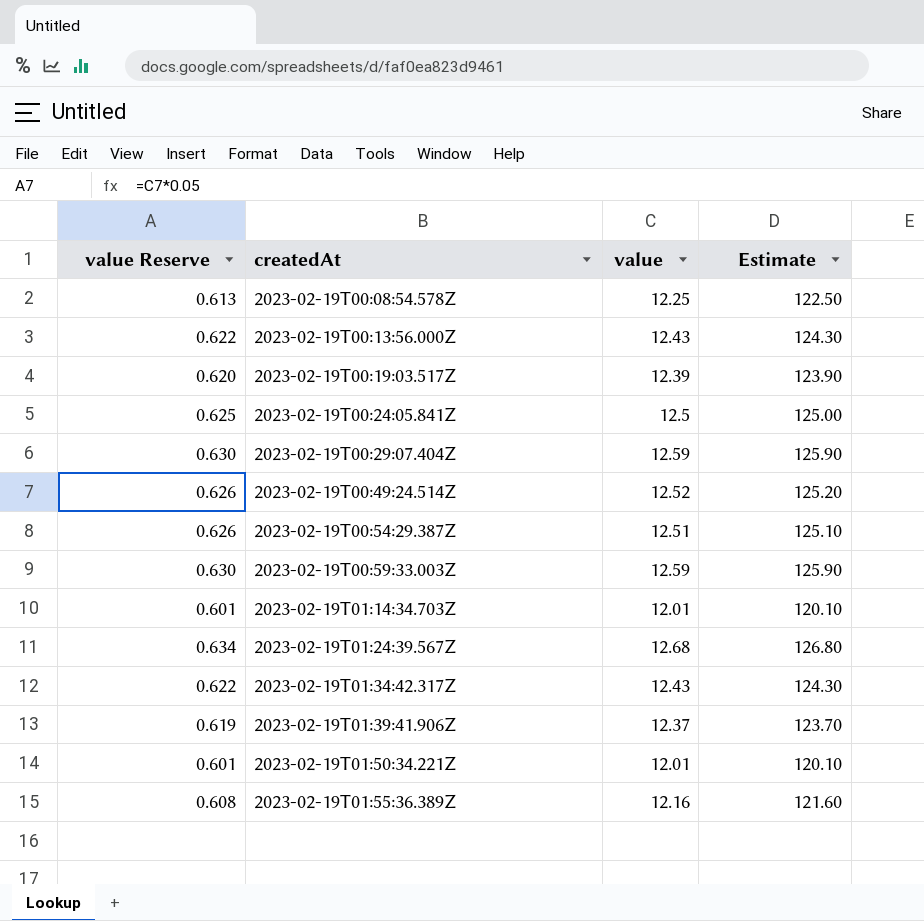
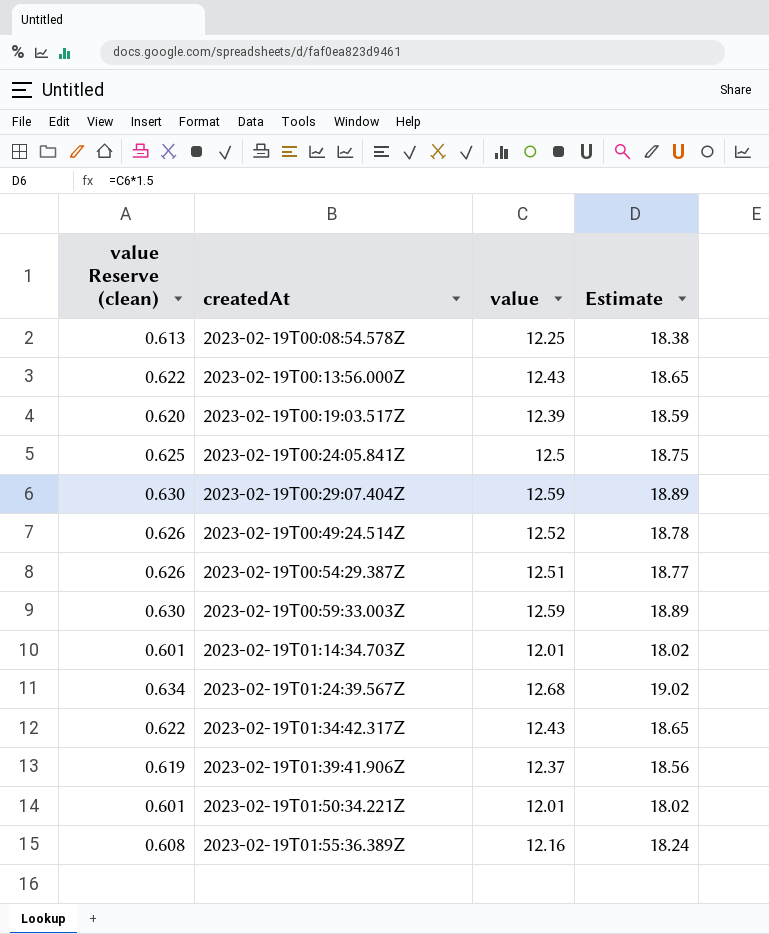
column name: value Reserve -> value Reserve (clean)
column Estimate | formula: [value] * 10 -> [value] * 1.5

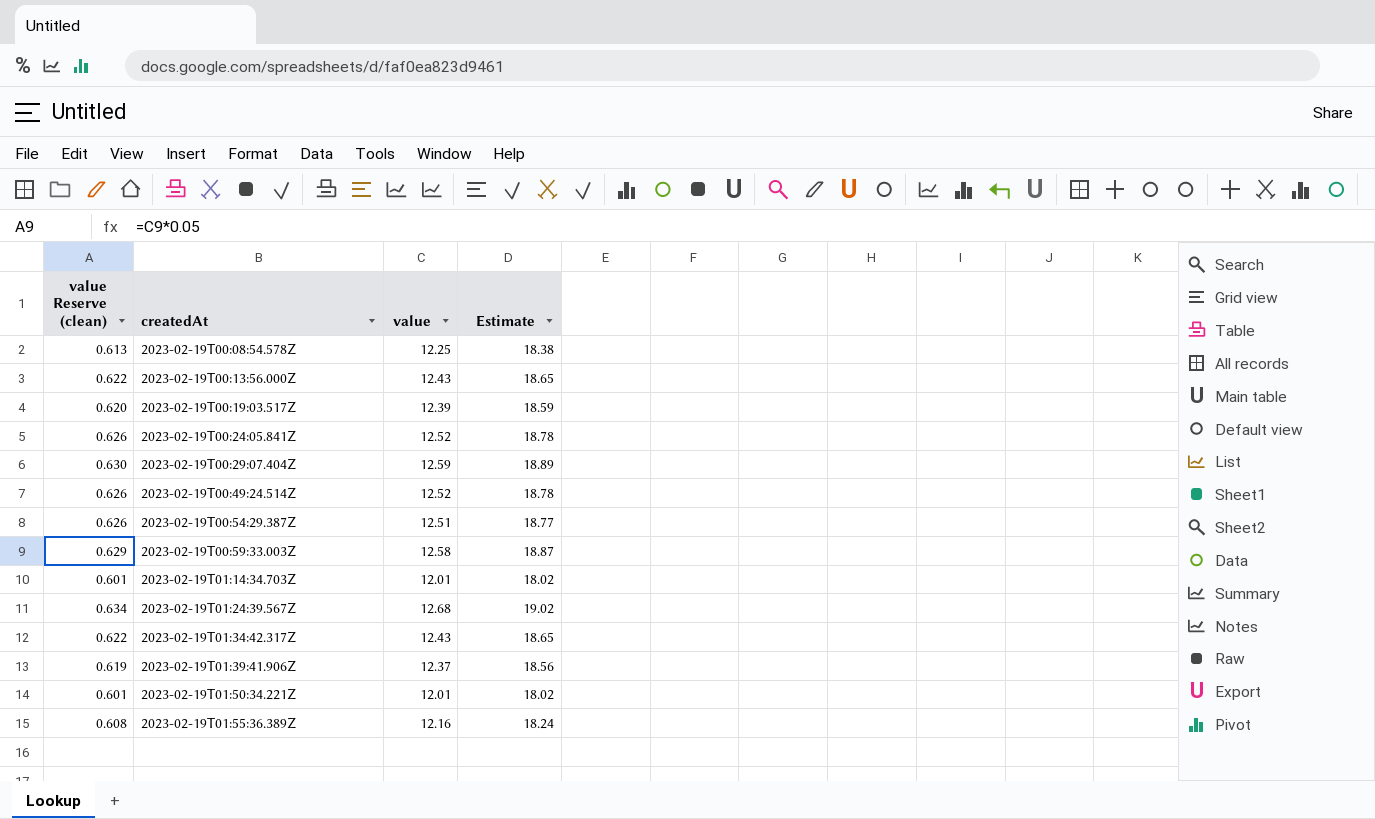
2023-02-19T00:24:05.841Z | value Reserve (clean): 0.625 -> 0.626
2023-02-19T00:24:05.841Z | value: 12.5 -> 12.52
2023-02-19T00:24:05.841Z | Estimate: 18.75 -> 18.78
2023-02-19T00:59:33.003Z | value Reserve (clean): 0.630 -> 0.629
2023-02-19T00:59:33.003Z | value: 12.59 -> 12.58
2023-02-19T00:59:33.003Z | Estimate: 18.89 -> 18.87

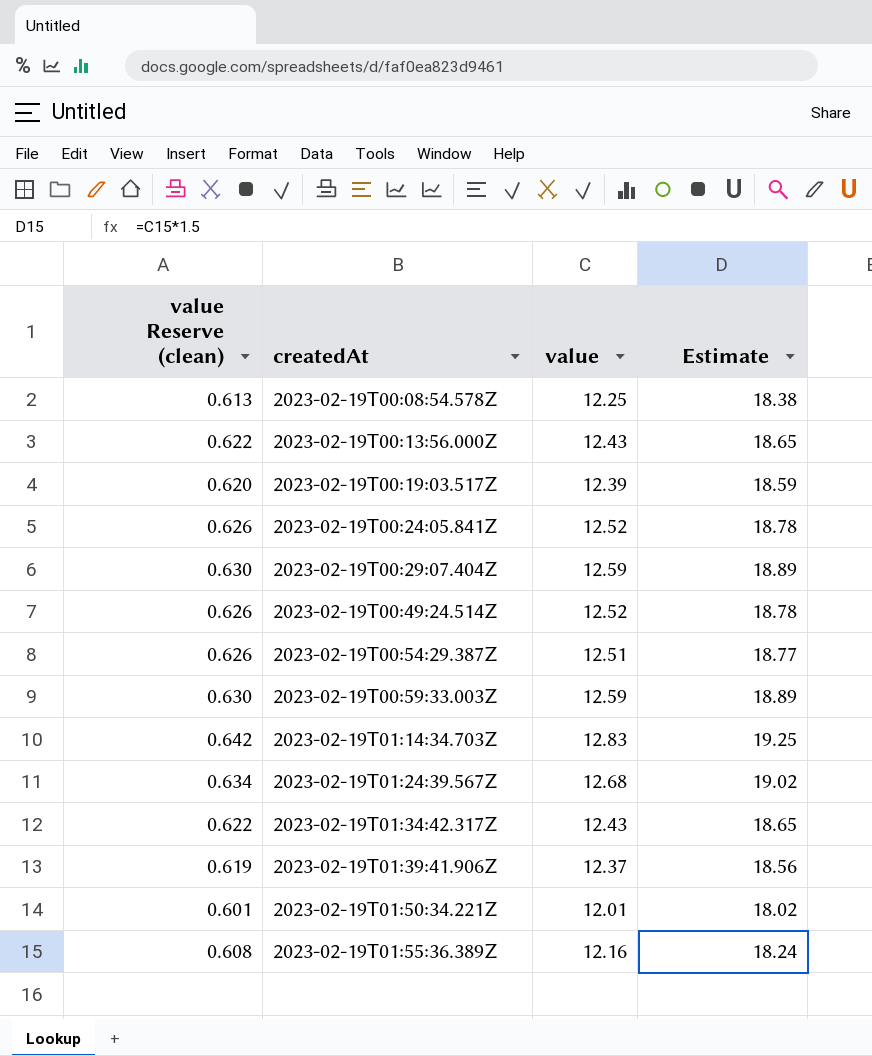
2023-02-19T00:59:33.003Z | value Reserve (clean): 0.629 -> 0.630
2023-02-19T00:59:33.003Z | value: 12.58 -> 12.59
2023-02-19T00:59:33.003Z | Estimate: 18.87 -> 18.89
2023-02-19T01:14:34.703Z | value Reserve (clean): 0.601 -> 0.642
2023-02-19T01:14:34.703Z | value: 12.01 -> 12.83
2023-02-19T01:14:34.703Z | Estimate: 18.02 -> 19.25

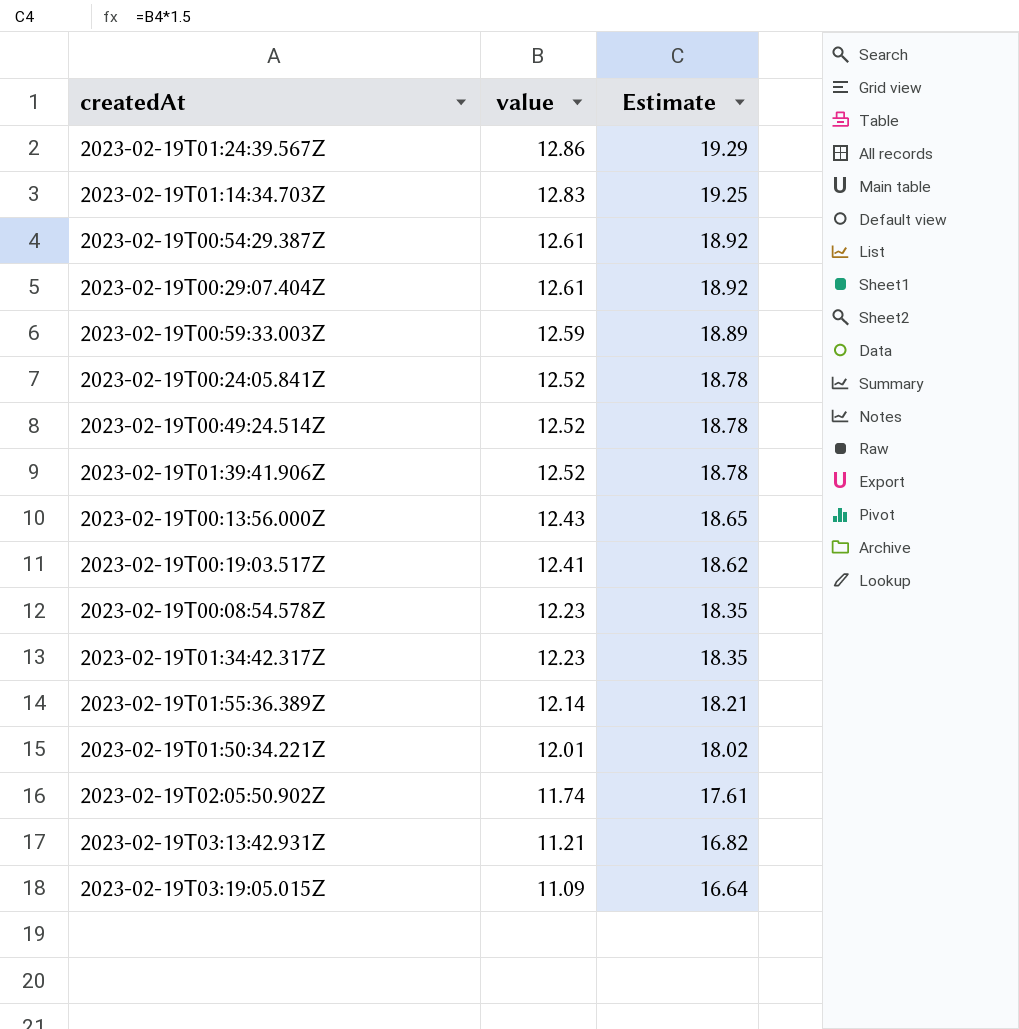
row order: createdAt ascending -> value descending
column value Reserve (clean) | formula: [value] * 0.05 -> none
2023-02-19T01:24:39.567Z | value: 12.68 -> 12.86
2023-02-19T01:24:39.567Z | Estimate: 19.02 -> 19.29
2023-02-19T00:54:29.387Z | value: 12.51 -> 12.61
2023-02-19T00:54:29.387Z | Estimate: 18.77 -> 18.92
2023-02-19T00:29:07.404Z | value: 12.59 -> 12.61
2023-02-19T00:29:07.404Z | Estimate: 18.89 -> 18.92
2023-02-19T01:39:41.906Z | value: 12.37 -> 12.52
2023-02-19T01:39:41.906Z | Estimate: 18.56 -> 18.78
2023-02-19T00:19:03.517Z | value: 12.39 -> 12.41
2023-02-19T00:19:03.517Z | Estimate: 18.59 -> 18.62
2023-02-19T00:08:54.578Z | value: 12.25 -> 12.23
2023-02-19T00:08:54.578Z | Estimate: 18.38 -> 18.35
2023-02-19T01:34:42.317Z | value: 12.43 -> 12.23
2023-02-19T01:34:42.317Z | Estimate: 18.65 -> 18.35
2023-02-19T01:55:36.389Z | value: 12.16 -> 12.14
2023-02-19T01:55:36.389Z | Estimate: 18.24 -> 18.21
row 2023-02-19T02:05:50.902Z: none -> 11.74 | 17.61
row 2023-02-19T03:13:42.931Z: none -> 11.21 | 16.82
row 2023-02-19T03:19:05.015Z: none -> 11.09 | 16.64

